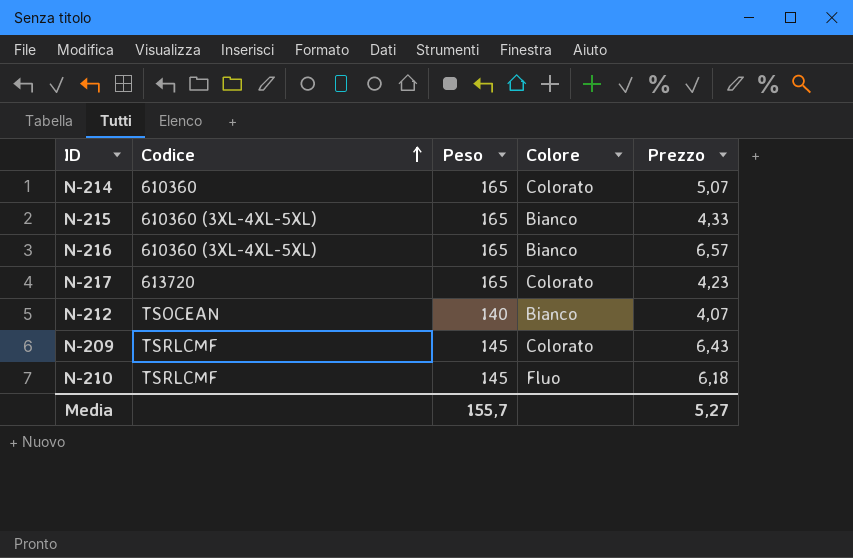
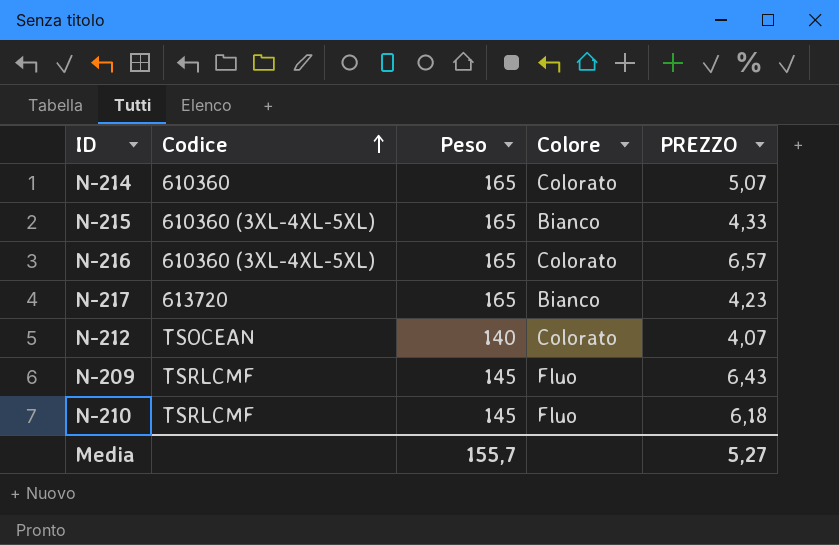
column name: Prezzo -> PREZZO
N-216 | Colore: Bianco -> Colorato
N-217 | Colore: Colorato -> Bianco
N-212 | Colore: Bianco -> Colorato
N-209 | Colore: Colorato -> Fluo

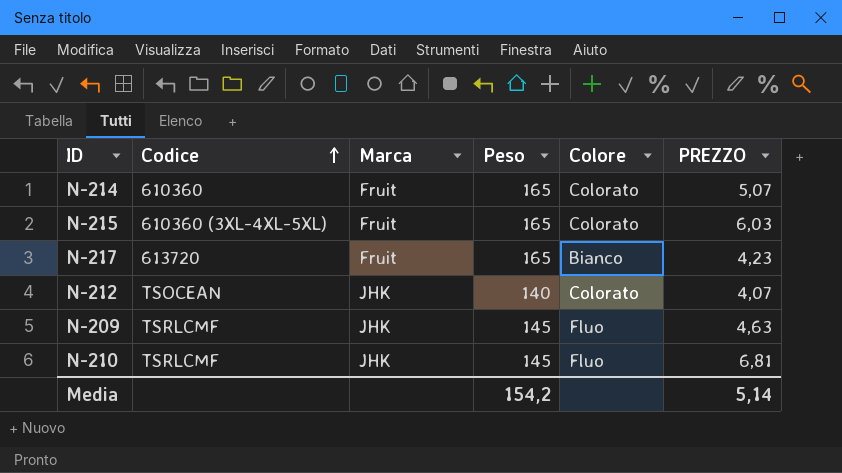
column Marca | position: none -> 3
row N-216: 610360 (3XL-4XL-5XL) | 165 | Colorato | 6,57 -> none
N-215 | Colore: Bianco -> Colorato
N-215 | PREZZO: 4,33 -> 6,03
N-209 | PREZZO: 6,43 -> 4,63
N-210 | PREZZO: 6,18 -> 6,81
Media | Peso: 155,7 -> 154,2
Media | PREZZO: 5,27 -> 5,14

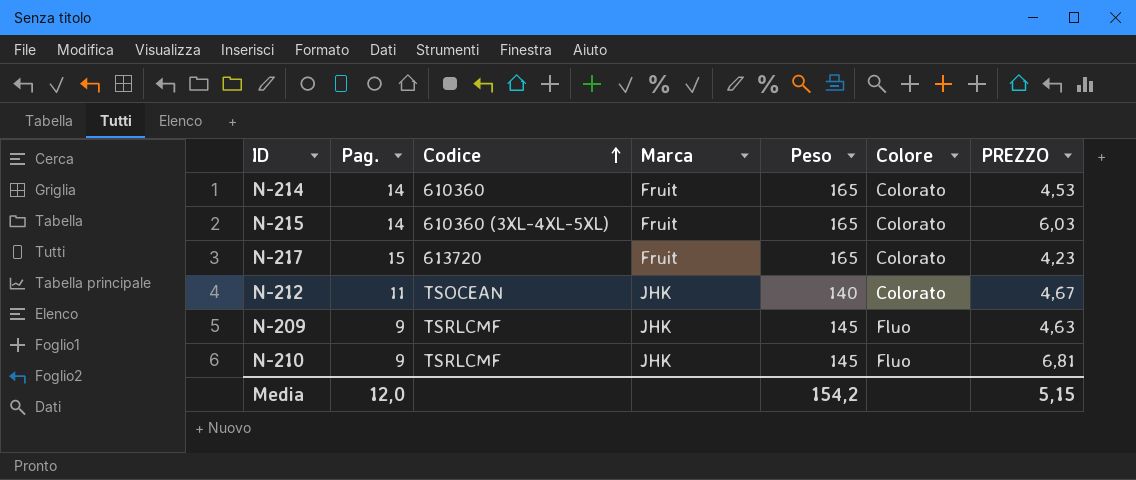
column Pag. | position: none -> 2
N-214 | PREZZO: 5,07 -> 4,53
N-217 | Colore: Bianco -> Colorato
N-212 | PREZZO: 4,07 -> 4,67
Media | PREZZO: 5,14 -> 5,15

